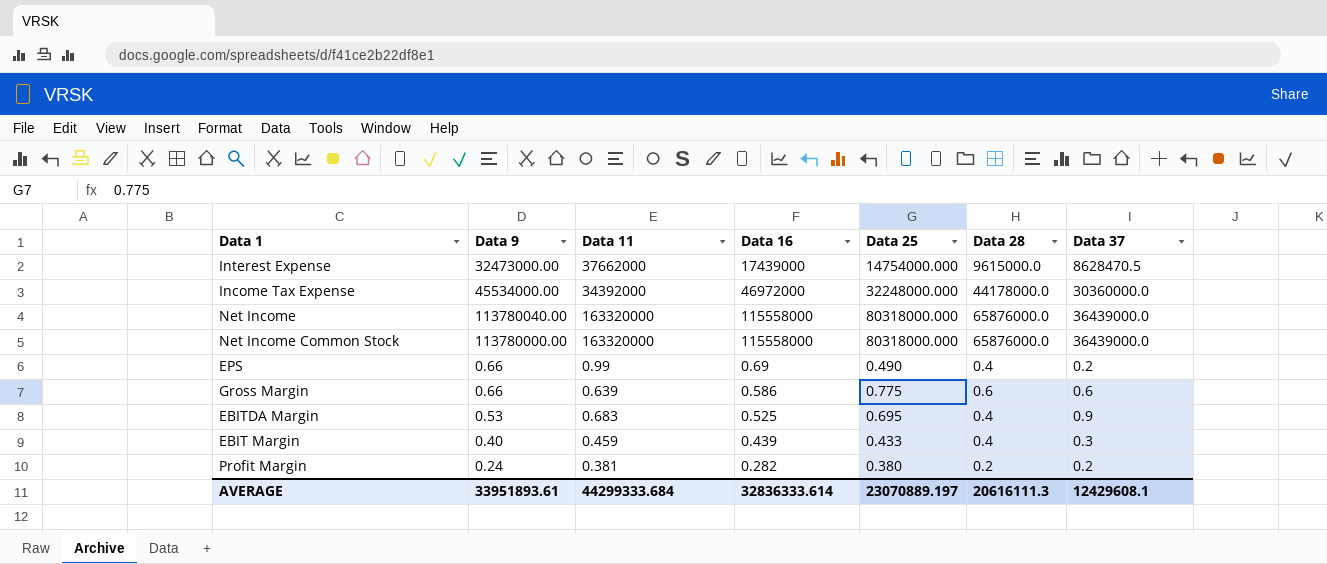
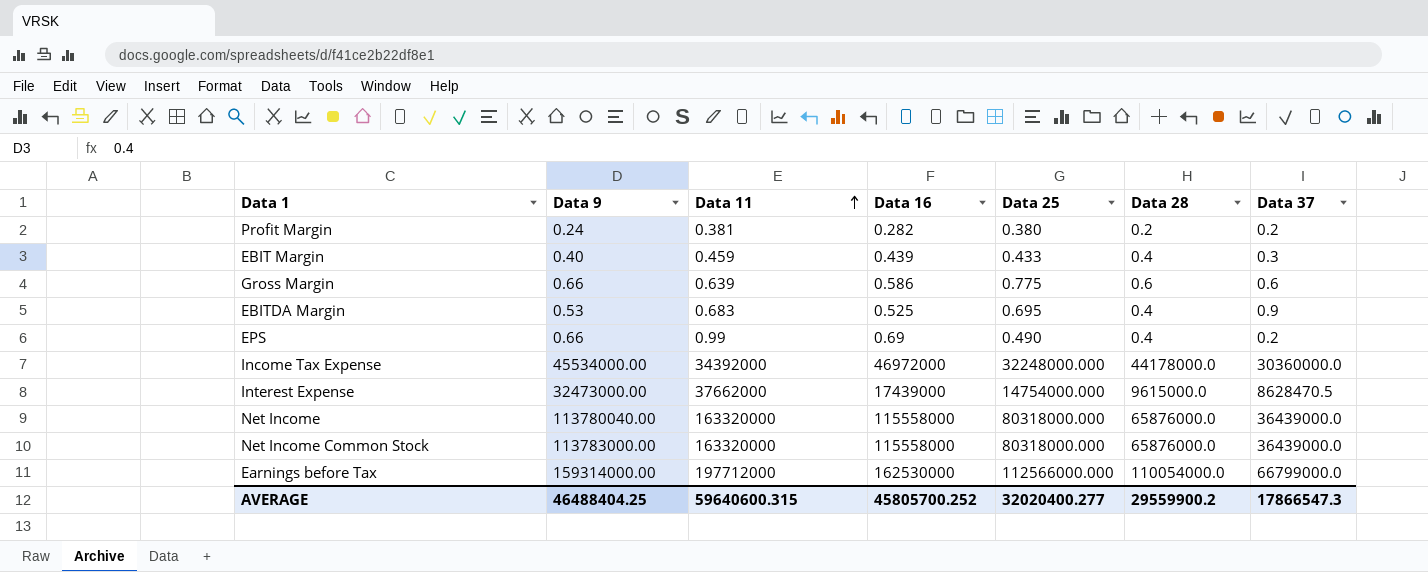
row order: none -> Data 11 ascending
Net Income Common Stock | Data 9: 113780000.00 -> 113783000.00
row Earnings before Tax: none -> 159314000.00 | 197712000 | 162530000 | 112566000.000 | 110054000.0 | 66799000.0
AVERAGE | Data 9: 33951893.61 -> 46488404.25
AVERAGE | Data 11: 44299333.684 -> 59640600.315
AVERAGE | Data 16: 32836333.614 -> 45805700.252
AVERAGE | Data 25: 23070889.197 -> 32020400.277
AVERAGE | Data 28: 20616111.3 -> 29559900.2
AVERAGE | Data 37: 12429608.1 -> 17866547.3

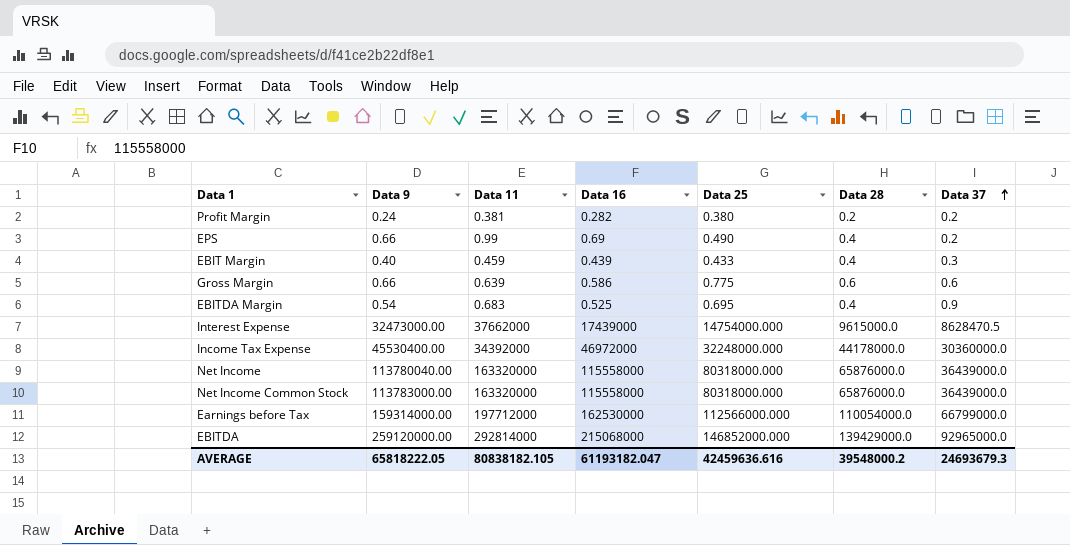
row order: Data 11 ascending -> Data 37 ascending
EBITDA Margin | Data 9: 0.53 -> 0.54
Income Tax Expense | Data 9: 45534000.00 -> 45530400.00
row EBITDA: none -> 259120000.00 | 292814000 | 215068000 | 146852000.000 | 139429000.0 | 92965000.0
AVERAGE | Data 9: 46488404.25 -> 65818222.05
AVERAGE | Data 11: 59640600.315 -> 80838182.105
AVERAGE | Data 16: 45805700.252 -> 61193182.047
AVERAGE | Data 25: 32020400.277 -> 42459636.616
AVERAGE | Data 28: 29559900.2 -> 39548000.2
AVERAGE | Data 37: 17866547.3 -> 24693679.3

